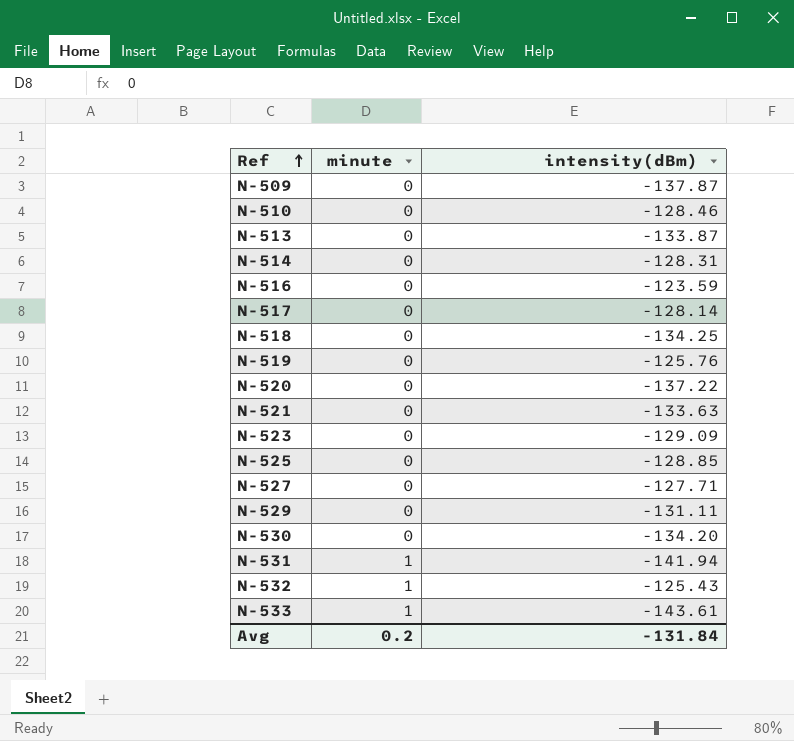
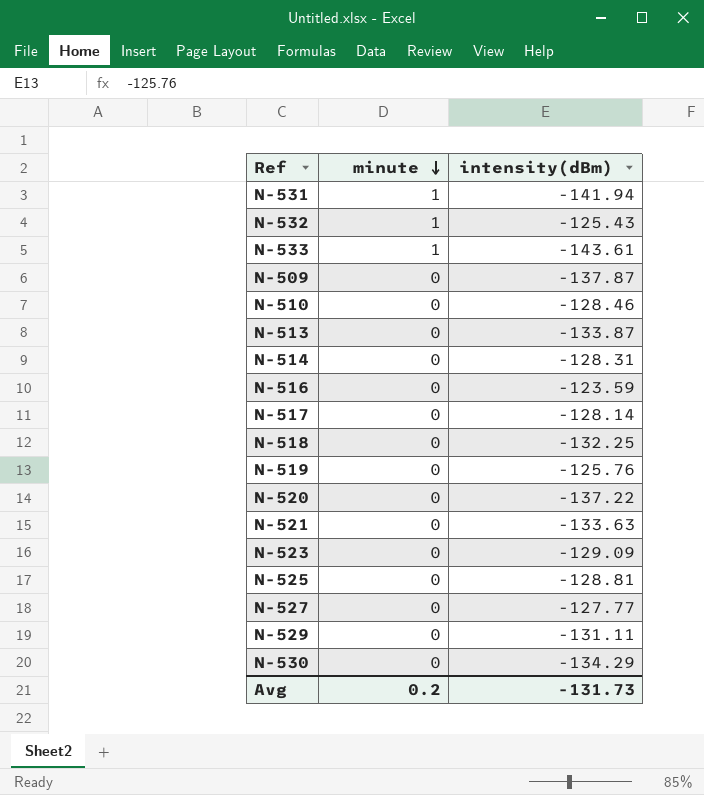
row order: Ref ascending -> minute descending
N-518 | intensity(dBm): -134.25 -> -132.25
N-525 | intensity(dBm): -128.85 -> -128.81
N-527 | intensity(dBm): -127.71 -> -127.77
N-530 | intensity(dBm): -134.20 -> -134.29
Avg | intensity(dBm): -131.84 -> -131.73

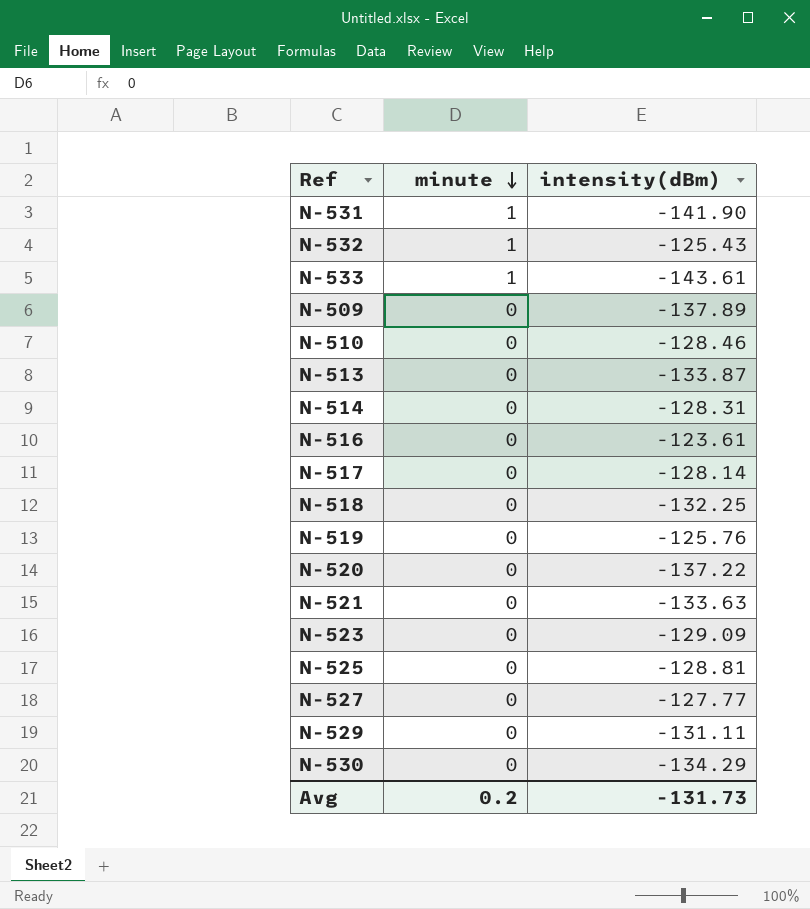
N-531 | intensity(dBm): -141.94 -> -141.90
N-509 | intensity(dBm): -137.87 -> -137.89
N-516 | intensity(dBm): -123.59 -> -123.61

